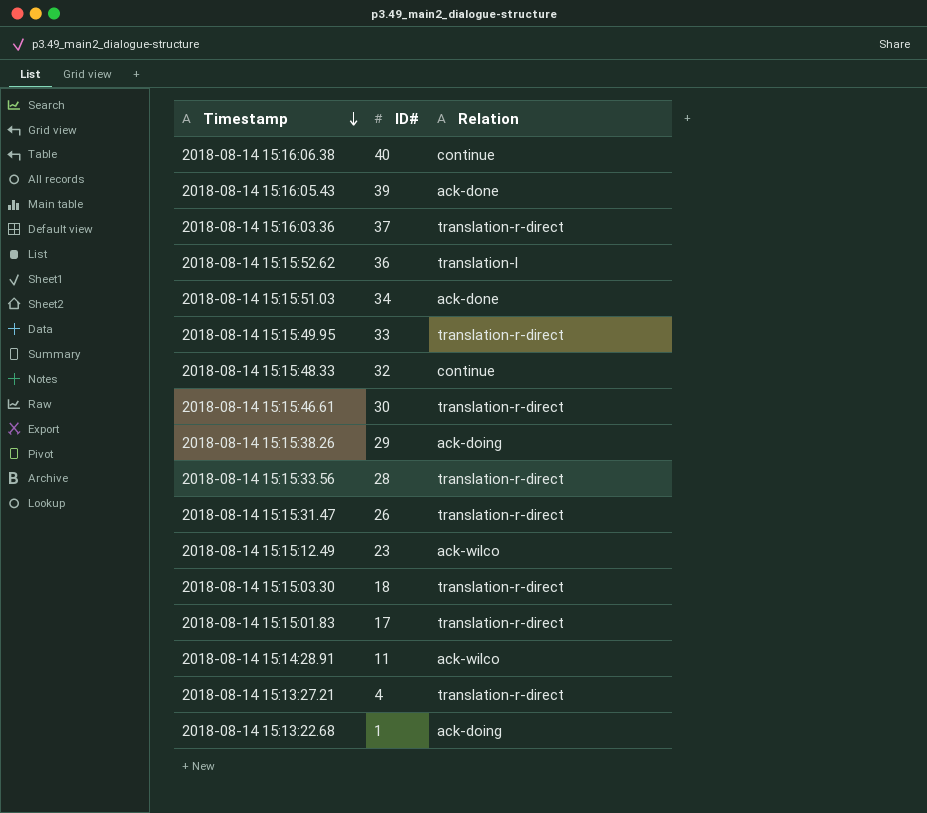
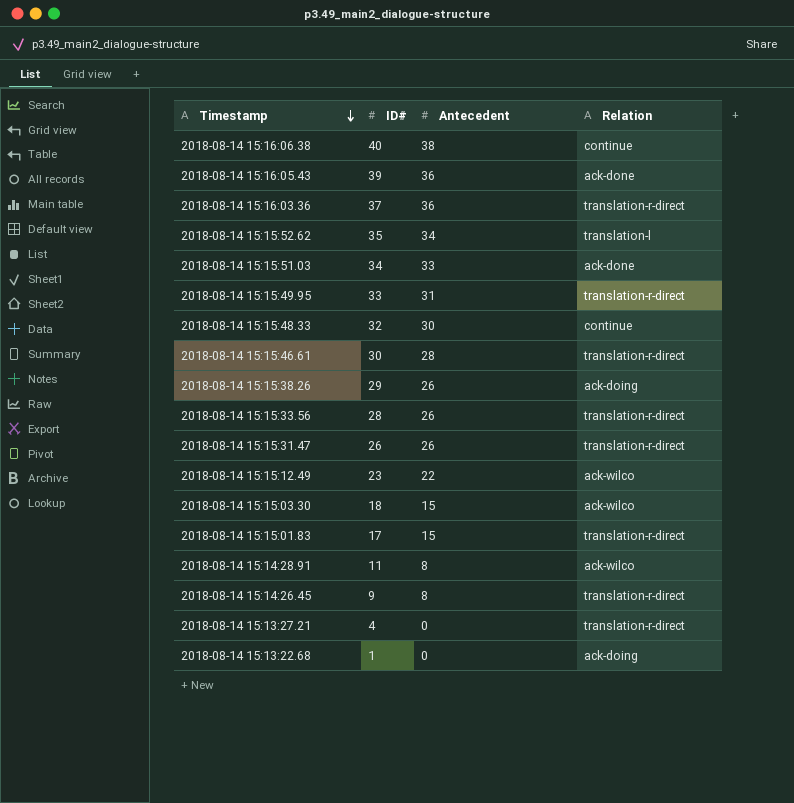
column Antecedent | position: none -> 3
2018-08-14 15:15:52.62 | ID#: 36 -> 35
2018-08-14 15:15:03.30 | Relation: translation-r-direct -> ack-wilco
row 2018-08-14 15:14:26.45: none -> 9 | 8 | translation-r-direct

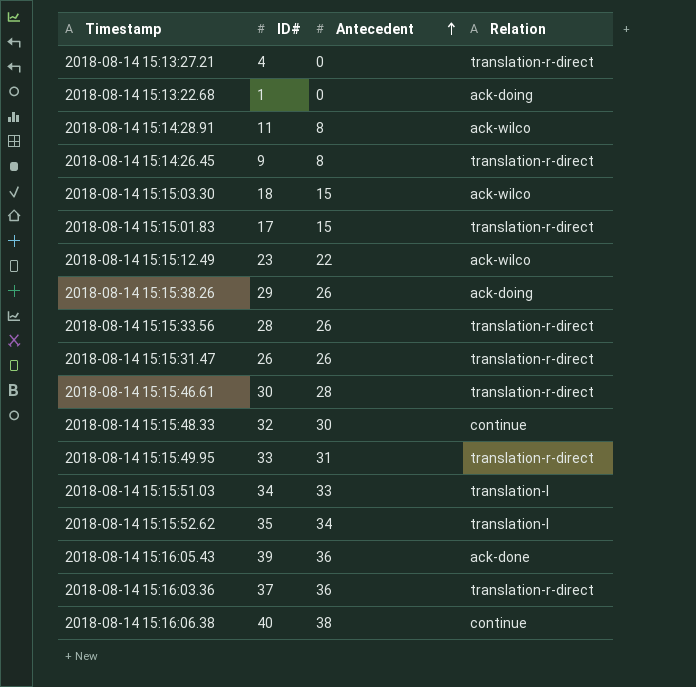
row order: Timestamp descending -> Antecedent ascending
2018-08-14 15:15:51.03 | Relation: ack-done -> translation-l

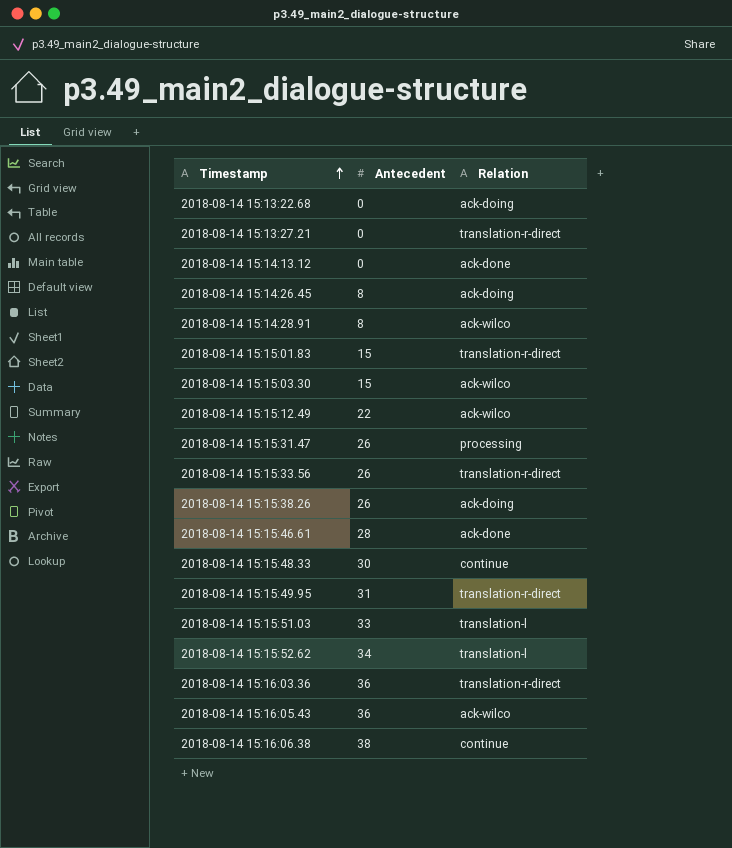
row order: Antecedent ascending -> Timestamp ascending
column ID# | position: 2 -> none
row 2018-08-14 15:14:13.12: none -> 0 | ack-done
2018-08-14 15:14:26.45 | Relation: translation-r-direct -> ack-doing
2018-08-14 15:15:31.47 | Relation: translation-r-direct -> processing
2018-08-14 15:15:46.61 | Relation: translation-r-direct -> ack-done
2018-08-14 15:16:05.43 | Relation: ack-done -> ack-wilco

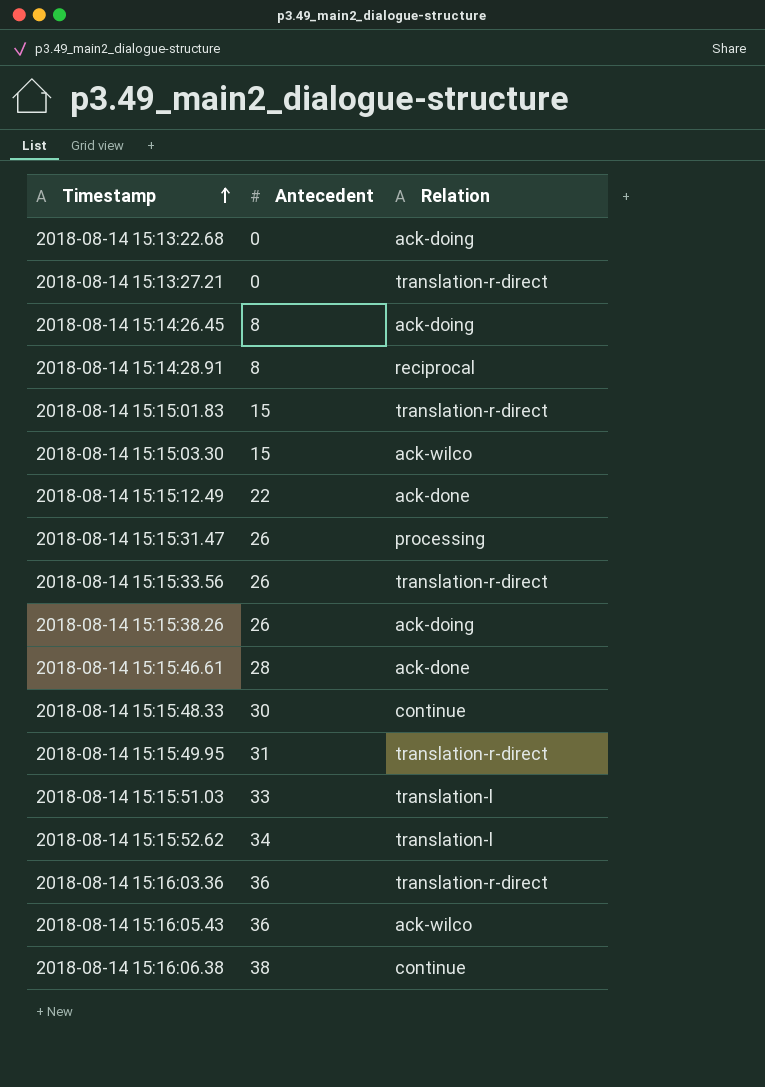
row 2018-08-14 15:14:13.12: 0 | ack-done -> none
2018-08-14 15:14:28.91 | Relation: ack-wilco -> reciprocal
2018-08-14 15:15:12.49 | Relation: ack-wilco -> ack-done

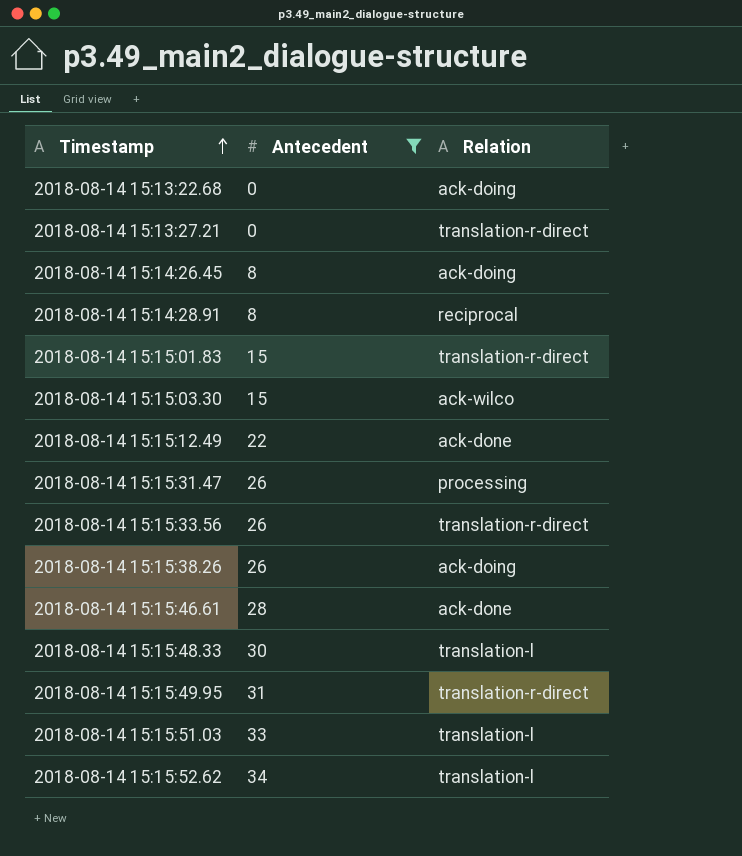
filter: none -> Antecedent <= 34
2018-08-14 15:15:48.33 | Relation: continue -> translation-l

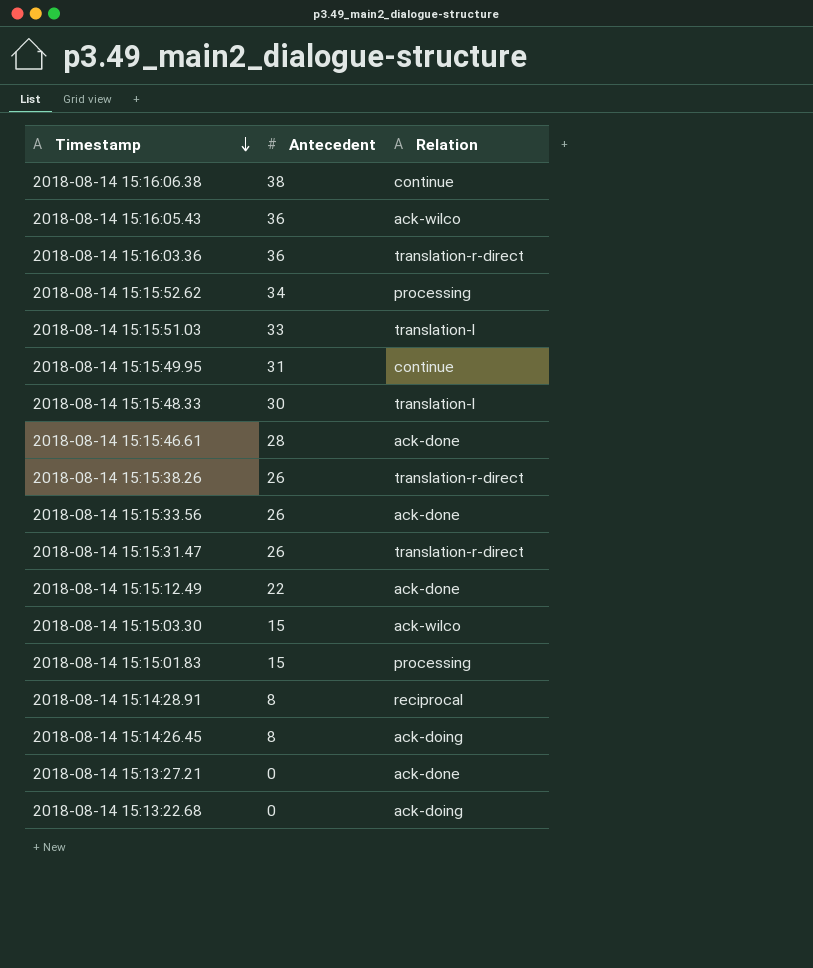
filter: Antecedent <= 34 -> none
row order: Timestamp ascending -> Timestamp descending
2018-08-14 15:15:52.62 | Relation: translation-l -> processing
2018-08-14 15:15:49.95 | Relation: translation-r-direct -> continue
2018-08-14 15:15:38.26 | Relation: ack-doing -> translation-r-direct
2018-08-14 15:15:33.56 | Relation: translation-r-direct -> ack-done
2018-08-14 15:15:31.47 | Relation: processing -> translation-r-direct
2018-08-14 15:15:01.83 | Relation: translation-r-direct -> processing
2018-08-14 15:13:27.21 | Relation: translation-r-direct -> ack-done

